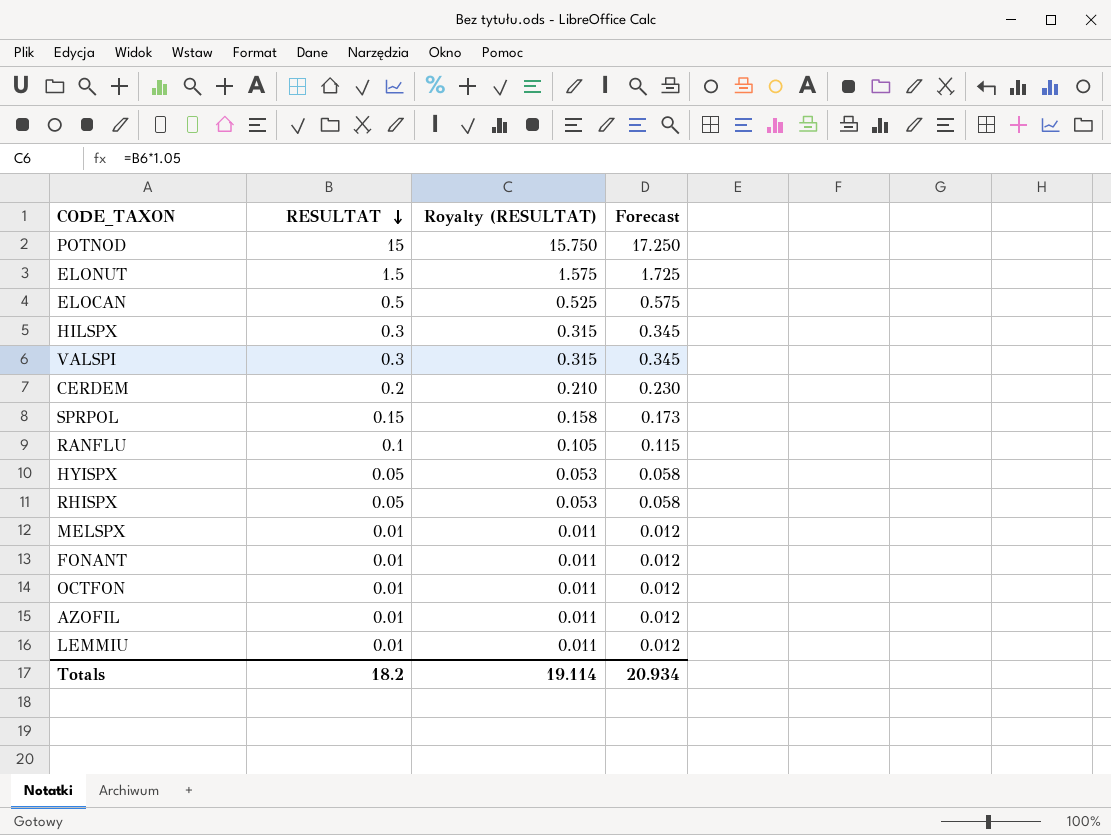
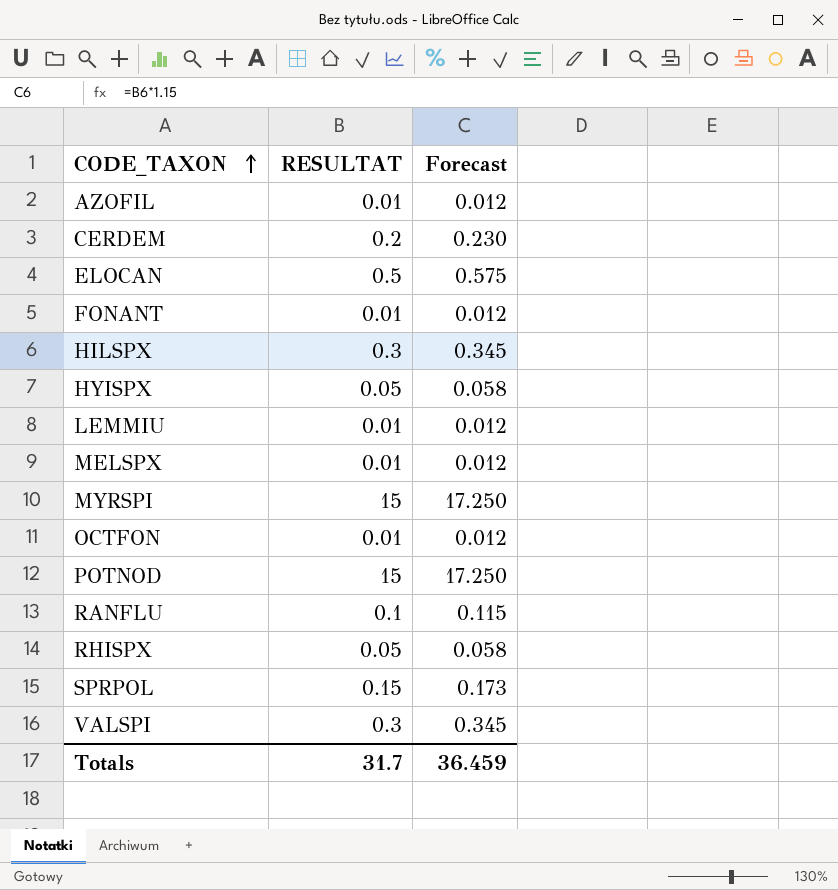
row order: RESULTAT descending -> CODE_TAXON ascending
column Royalty (RESULTAT) | formula: [RESULTAT] * 1.05 -> none
row ELONUT: 1.5 | 1.575 | 1.725 -> none
row MYRSPI: none -> 15 | 17.250
Totals | RESULTAT: 18.2 -> 31.7
Totals | Forecast: 20.934 -> 36.459

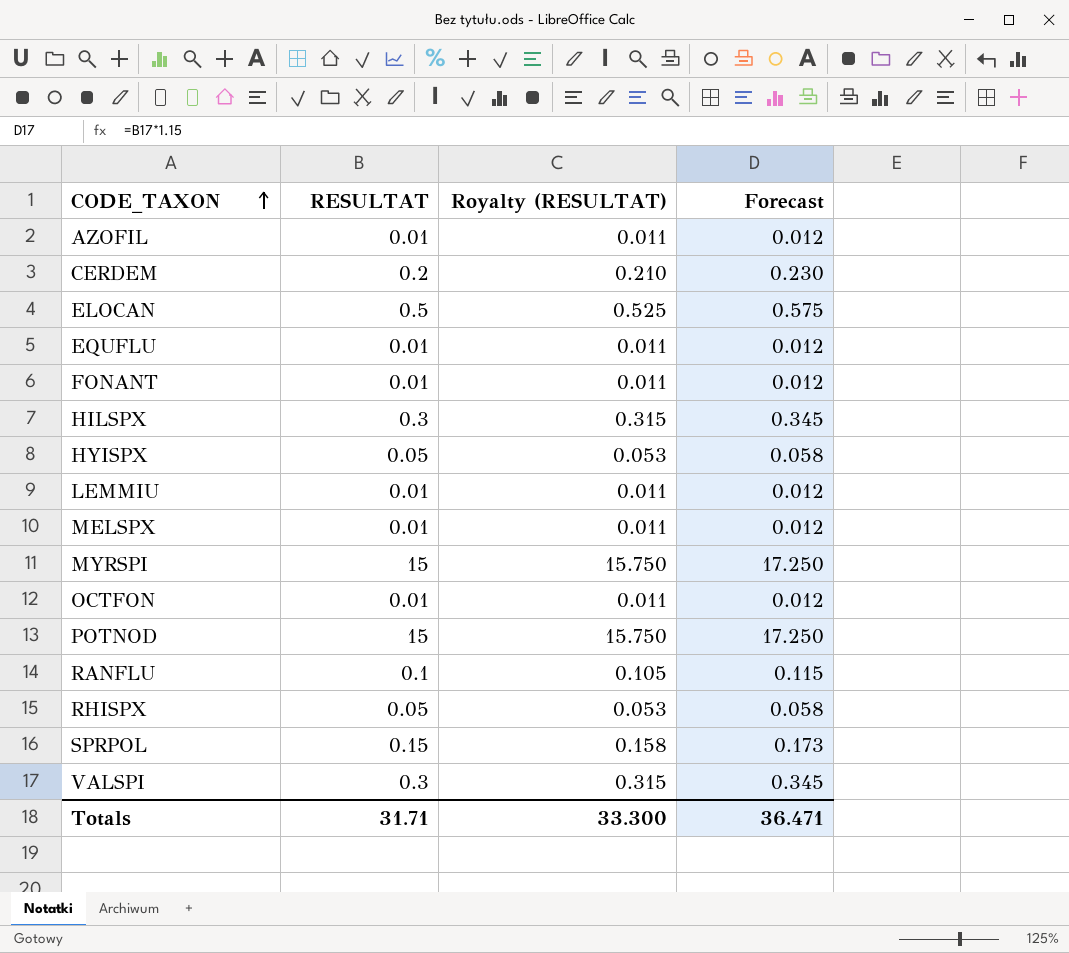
column Royalty (RESULTAT) | formula: none -> [RESULTAT] * 1.05
row EQUFLU: none -> 0.01 | 0.011 | 0.012
Totals | RESULTAT: 31.7 -> 31.71
Totals | Forecast: 36.459 -> 36.471

